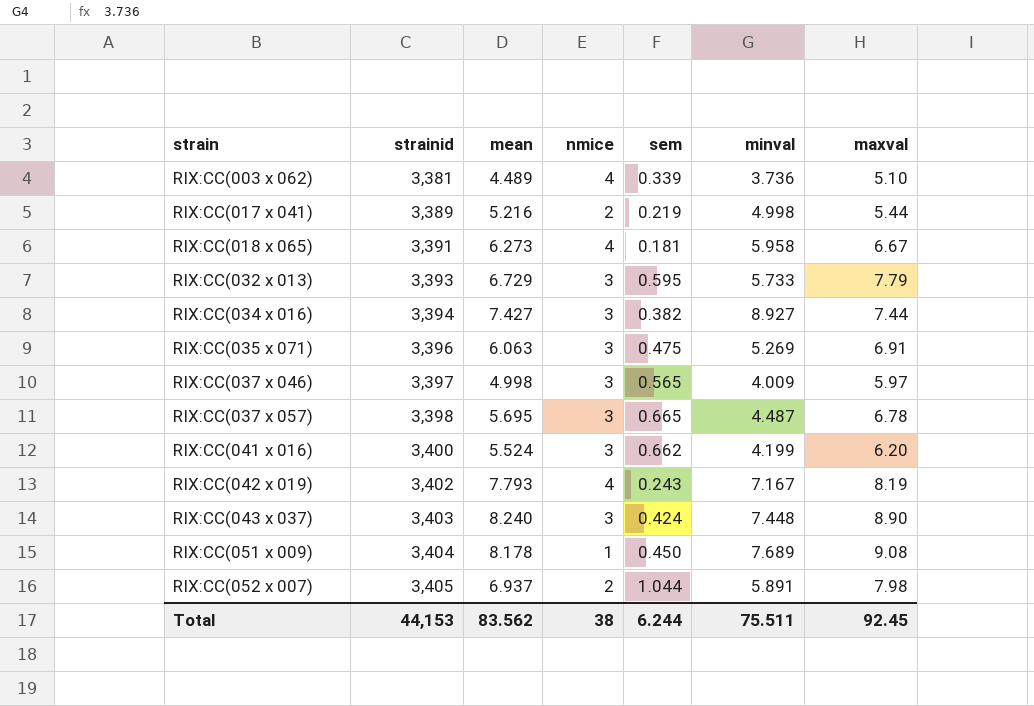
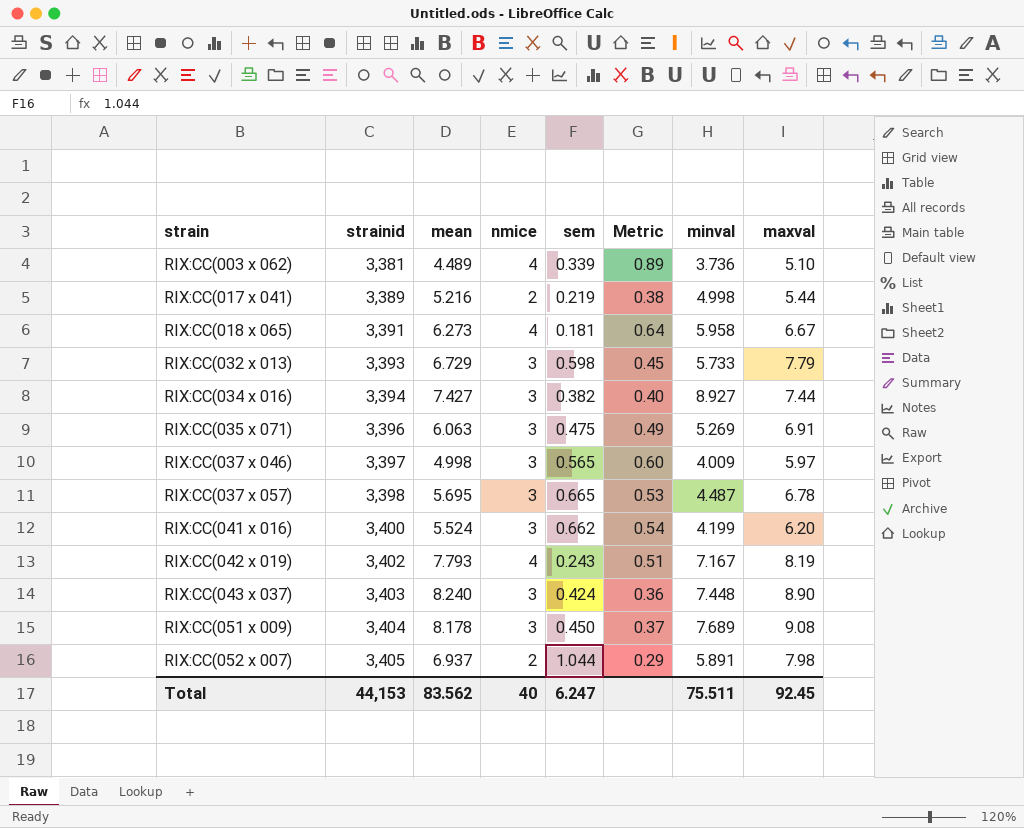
column Metric | formula: none -> [nmice] / [mean]
RIX:CC(032 x 013) | sem: 0.595 -> 0.598
RIX:CC(051 x 009) | nmice: 1 -> 3
Total | nmice: 38 -> 40
Total | sem: 6.244 -> 6.247

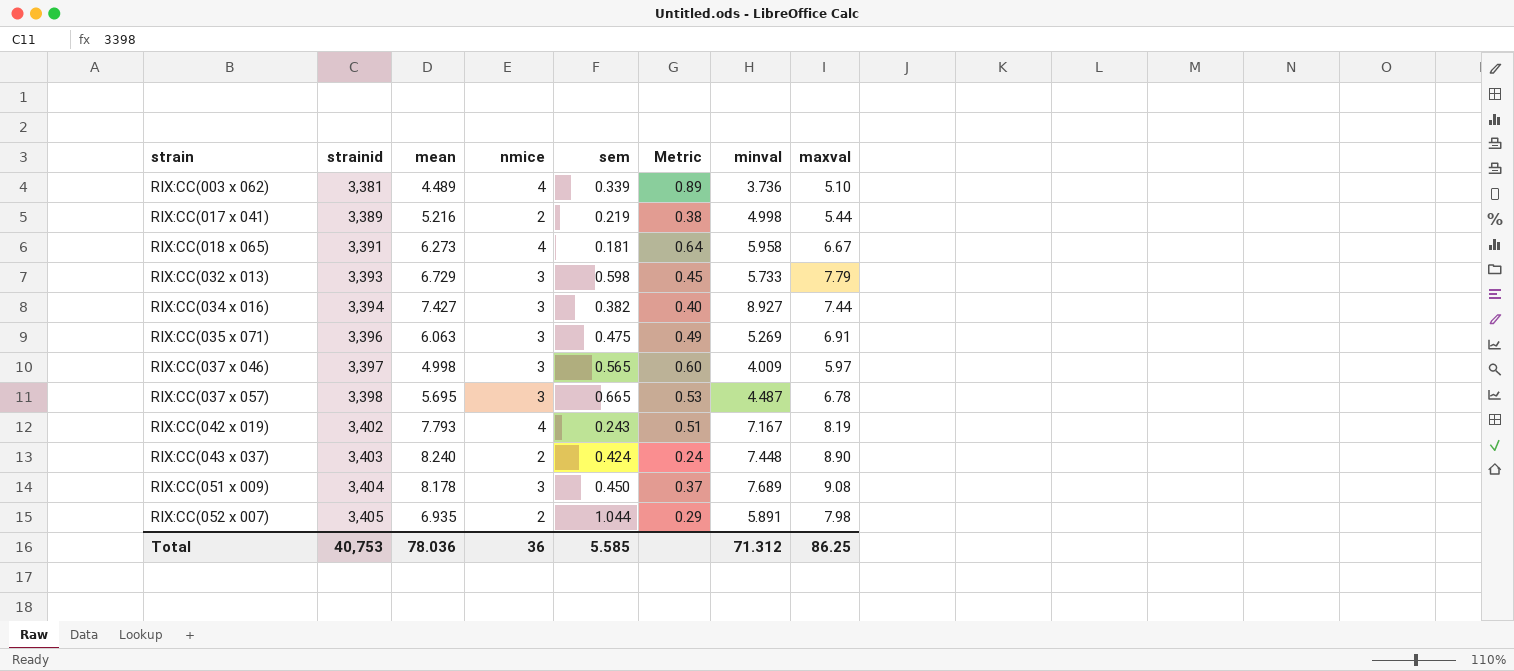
row RIX:CC(041 x 016): 3,400 | 5.524 | 3 | 0.662 | 0.54 | 4.199 | 6.20 -> none
RIX:CC(043 x 037) | nmice: 3 -> 2
RIX:CC(043 x 037) | Metric: 0.36 -> 0.24
RIX:CC(052 x 007) | mean: 6.937 -> 6.935
Total | strainid: 44,153 -> 40,753
Total | mean: 83.562 -> 78.036
Total | nmice: 40 -> 36
Total | sem: 6.247 -> 5.585
Total | minval: 75.511 -> 71.312
Total | maxval: 92.45 -> 86.25

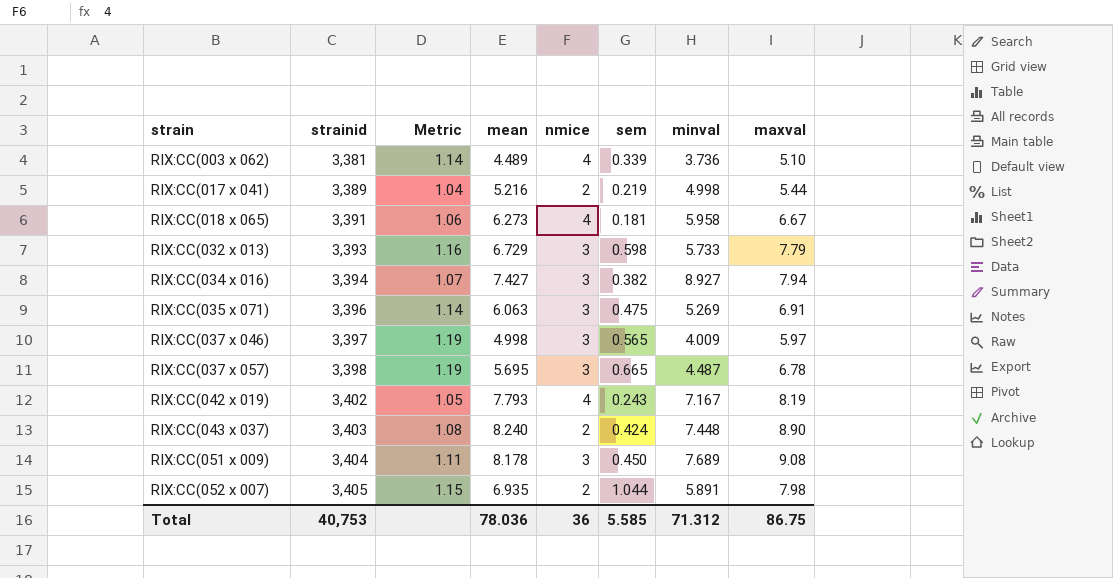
column Metric | formula: [nmice] / [mean] -> [maxval] / [mean]
column Metric | position: 6 -> 3
RIX:CC(034 x 016) | maxval: 7.44 -> 7.94
Total | maxval: 86.25 -> 86.75

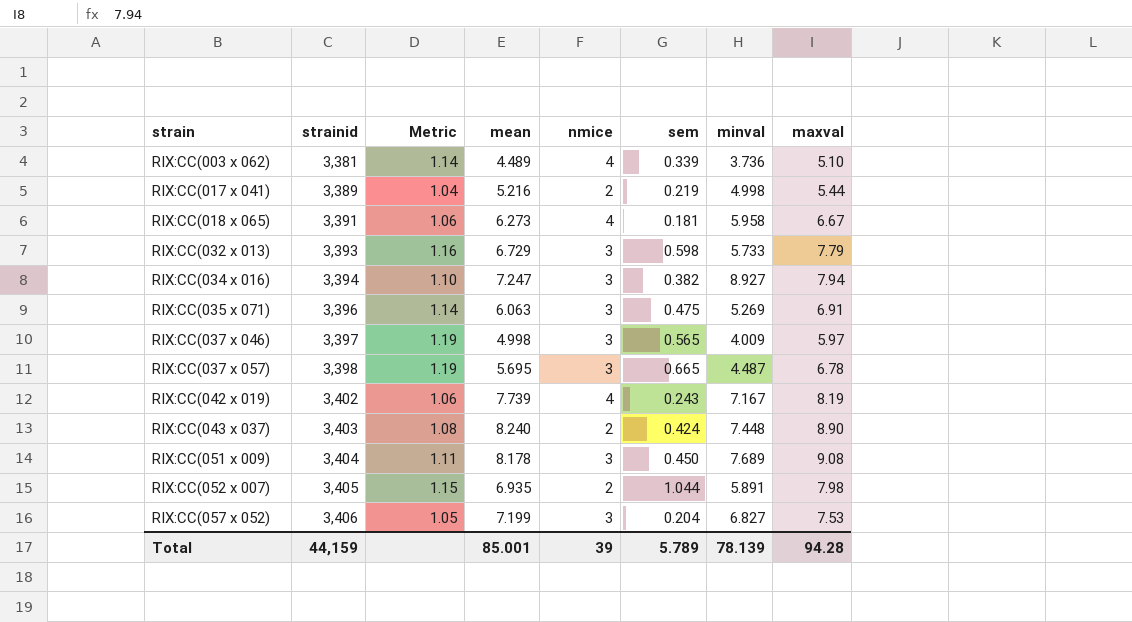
RIX:CC(034 x 016) | Metric: 1.07 -> 1.10
RIX:CC(034 x 016) | mean: 7.427 -> 7.247
RIX:CC(042 x 019) | Metric: 1.05 -> 1.06
RIX:CC(042 x 019) | mean: 7.793 -> 7.739
row RIX:CC(057 x 052): none -> 3,406 | 1.05 | 7.199 | 3 | 0.204 | 6.827 | 7.53
Total | strainid: 40,753 -> 44,159
Total | mean: 78.036 -> 85.001
Total | nmice: 36 -> 39
Total | sem: 5.585 -> 5.789
Total | minval: 71.312 -> 78.139
Total | maxval: 86.75 -> 94.28

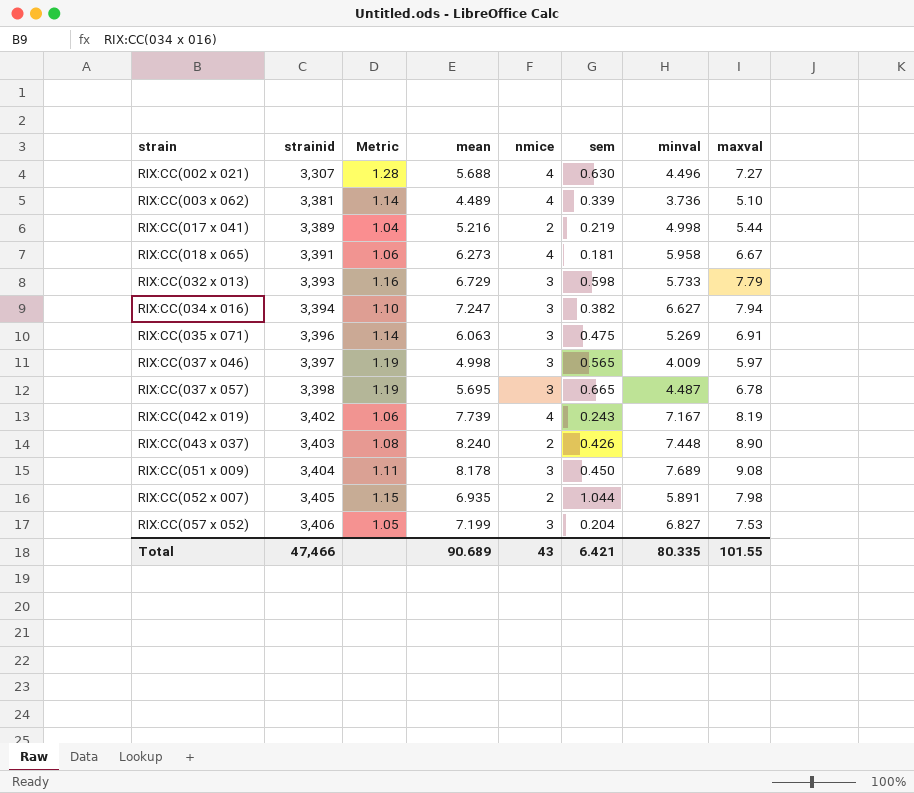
row RIX:CC(002 x 021): none -> 3,307 | 1.28 | 5.688 | 4 | 0.630 | 4.496 | 7.27
RIX:CC(034 x 016) | minval: 8.927 -> 6.627
RIX:CC(043 x 037) | sem: 0.424 -> 0.426
Total | strainid: 44,159 -> 47,466
Total | mean: 85.001 -> 90.689
Total | nmice: 39 -> 43
Total | sem: 5.789 -> 6.421
Total | minval: 78.139 -> 80.335
Total | maxval: 94.28 -> 101.55

